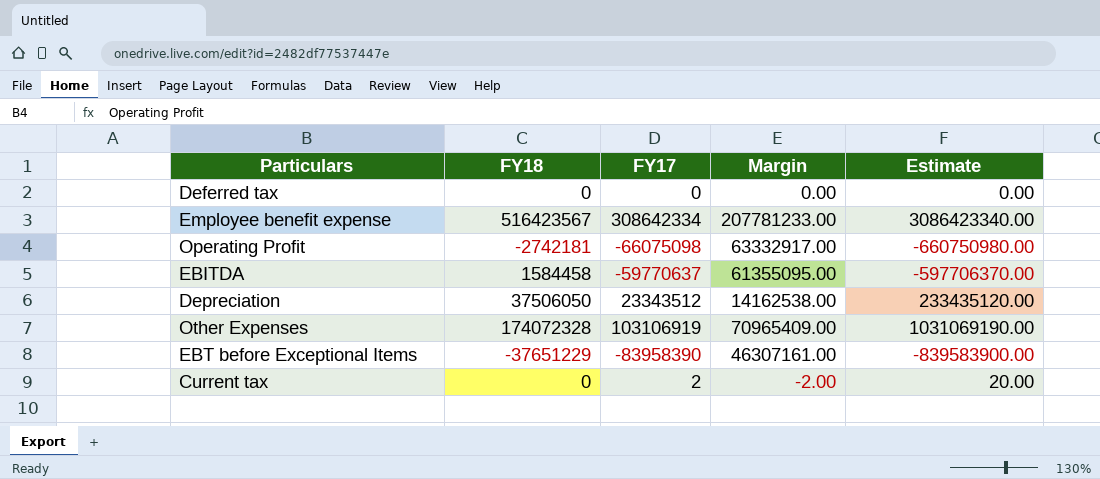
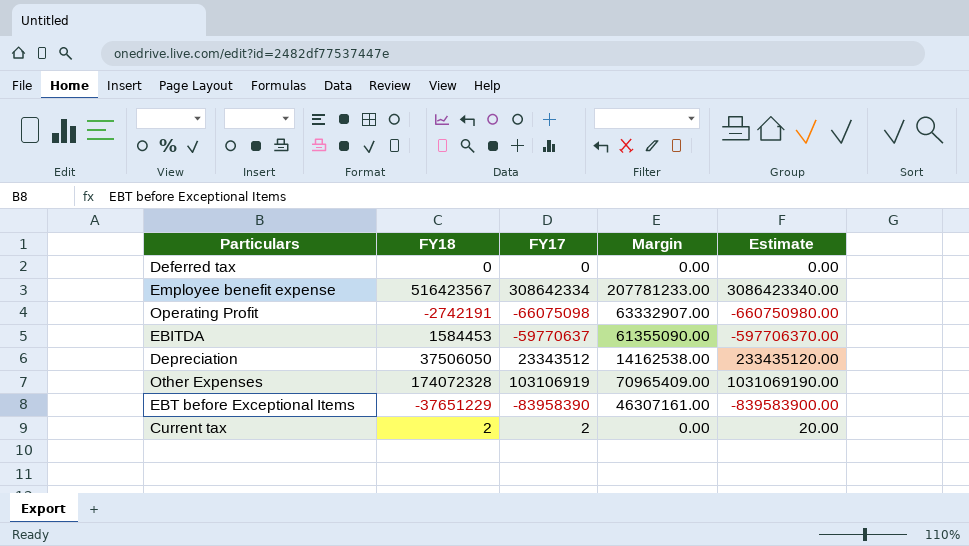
Operating Profit | FY18: -2742181 -> -2742191
Operating Profit | Margin: 63332917.00 -> 63332907.00
EBITDA | FY18: 1584458 -> 1584453
EBITDA | Margin: 61355095.00 -> 61355090.00
Current tax | FY18: 0 -> 2
Current tax | Margin: -2.00 -> 0.00

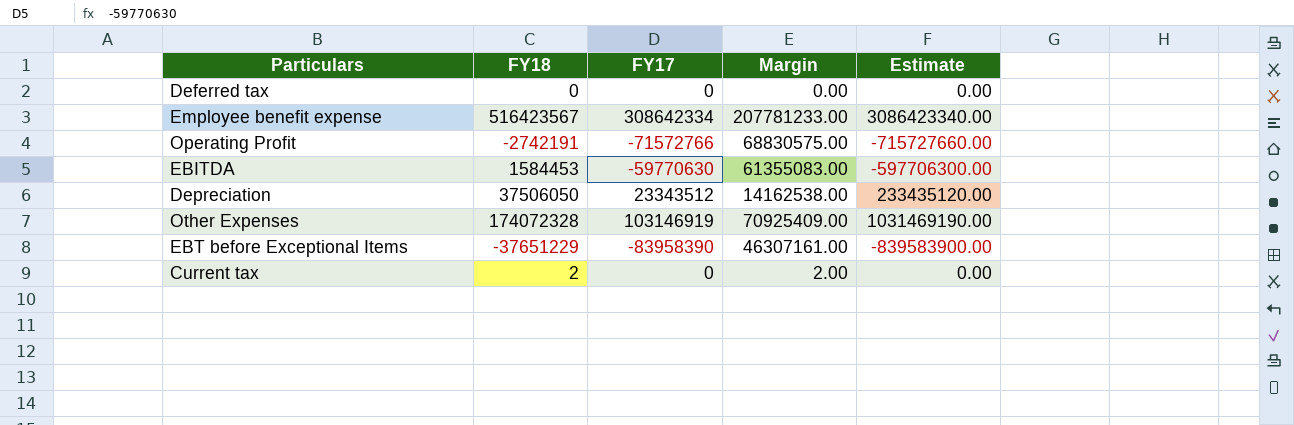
Operating Profit | FY17: -66075098 -> -71572766
Operating Profit | Margin: 63332907.00 -> 68830575.00
Operating Profit | Estimate: -660750980.00 -> -715727660.00
EBITDA | FY17: -59770637 -> -59770630
EBITDA | Margin: 61355090.00 -> 61355083.00
EBITDA | Estimate: -597706370.00 -> -597706300.00
Other Expenses | FY17: 103106919 -> 103146919
Other Expenses | Margin: 70965409.00 -> 70925409.00
Other Expenses | Estimate: 1031069190.00 -> 1031469190.00
Current tax | FY17: 2 -> 0
Current tax | Margin: 0.00 -> 2.00
Current tax | Estimate: 20.00 -> 0.00

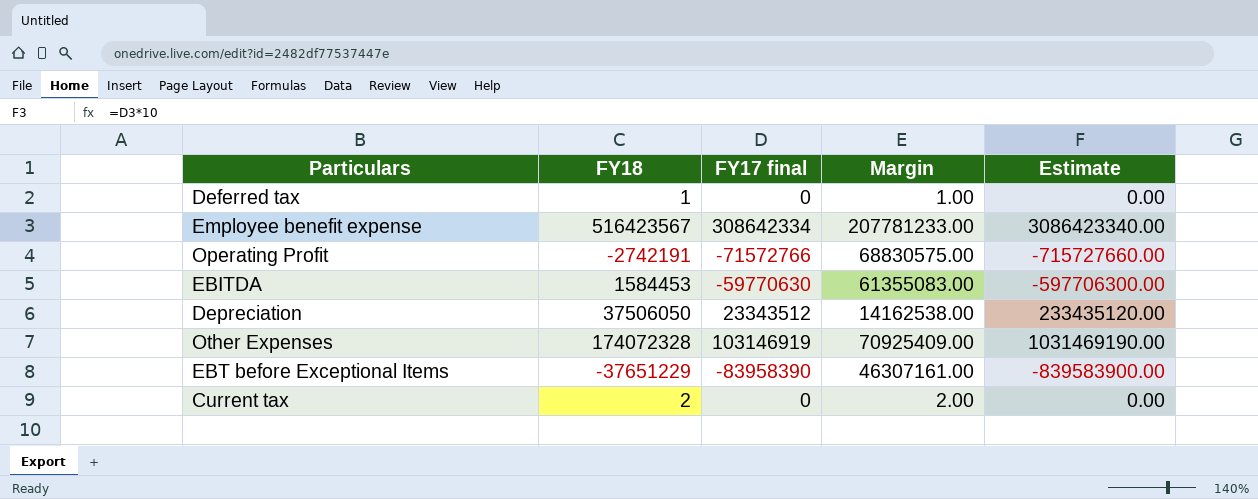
column name: FY17 -> FY17 final
Deferred tax | FY18: 0 -> 1
Deferred tax | Margin: 0.00 -> 1.00

